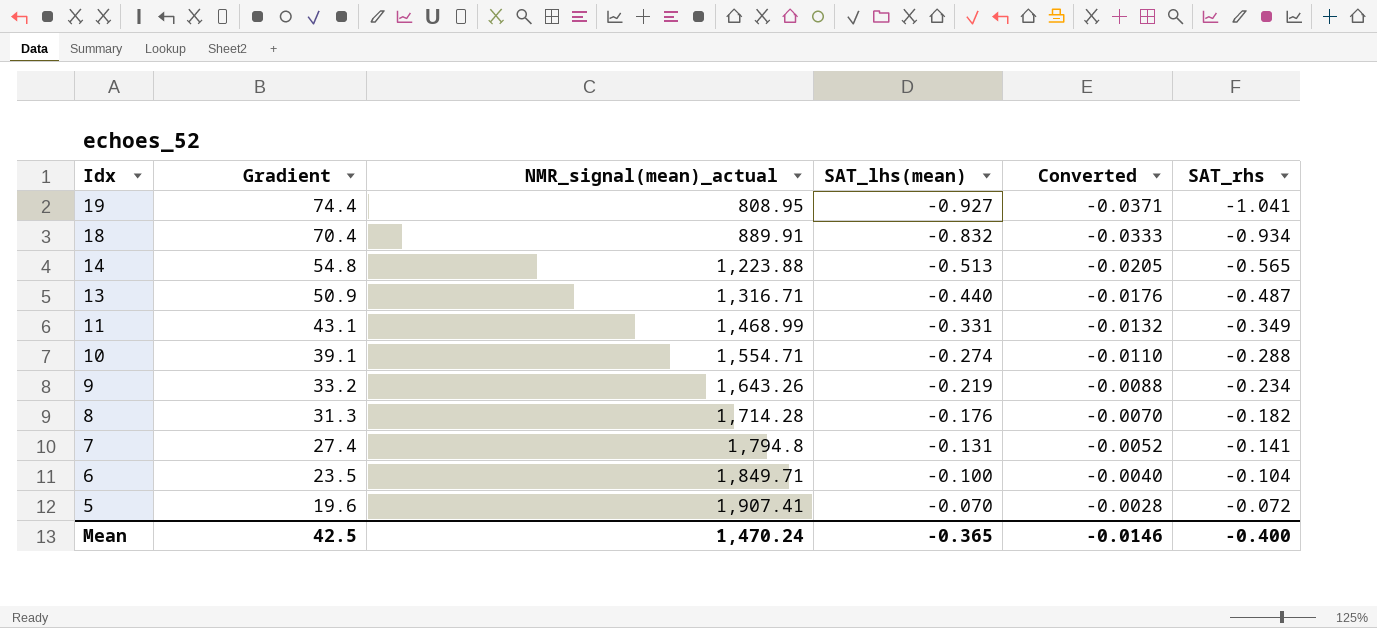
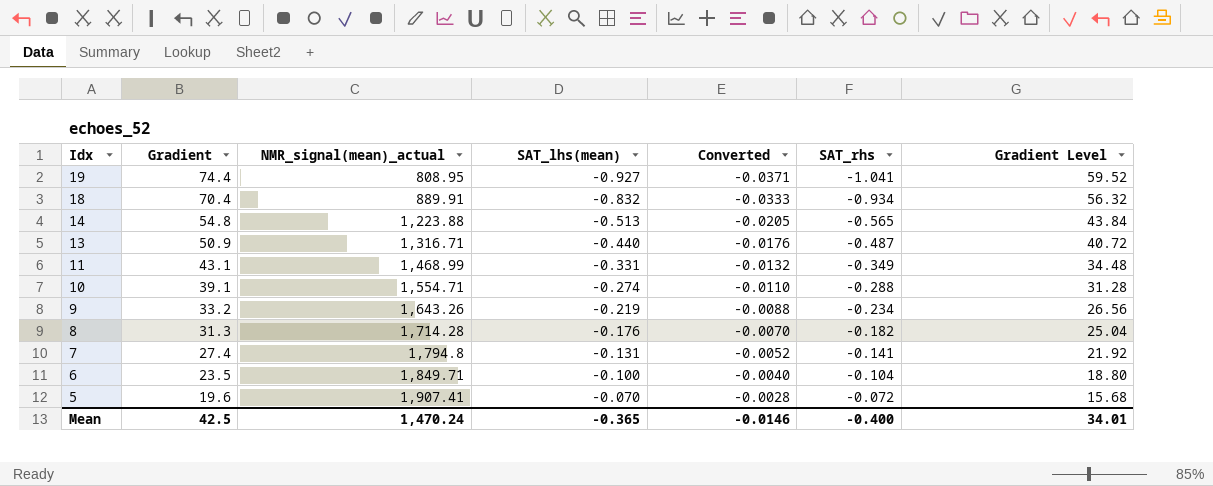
column Gradient Level | formula: none -> [Gradient] * 0.8

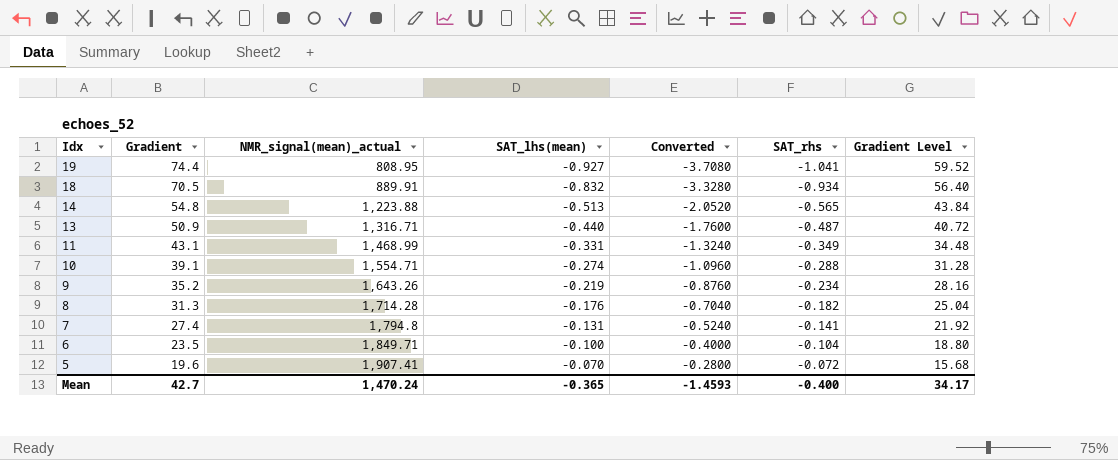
column Converted | formula: [SAT_lhs(mean)] * 0.04 -> [SAT_lhs(mean)] * 4
18 | Gradient: 70.4 -> 70.5
18 | Gradient Level: 56.32 -> 56.40
9 | Gradient: 33.2 -> 35.2
9 | Gradient Level: 26.56 -> 28.16
Mean | Gradient: 42.5 -> 42.7
Mean | Converted: -0.0146 -> -1.4593
Mean | Gradient Level: 34.01 -> 34.17

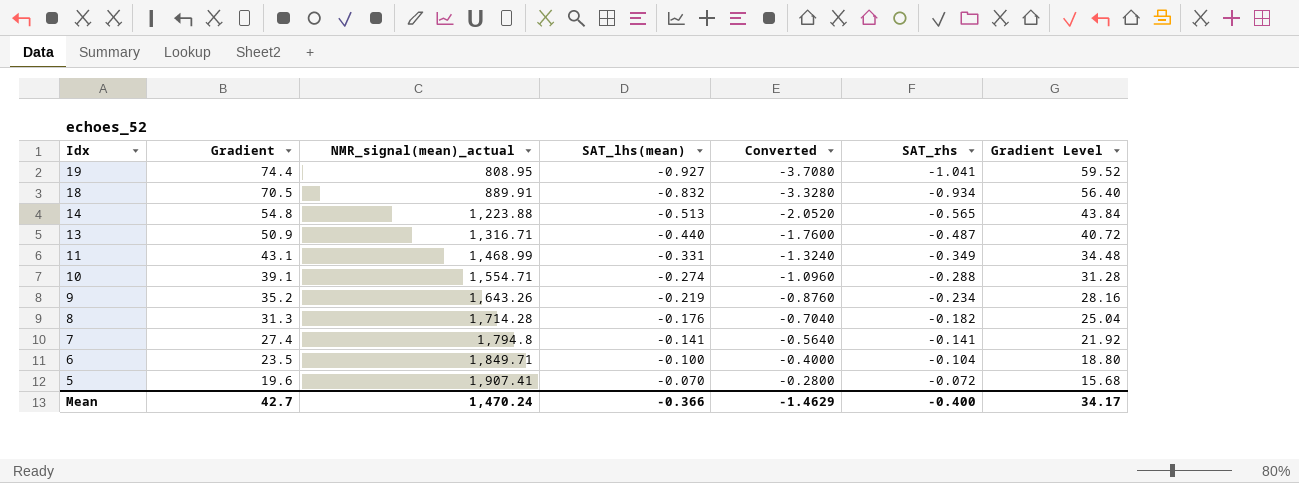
7 | SAT_lhs(mean): -0.131 -> -0.141
7 | Converted: -0.5240 -> -0.5640
Mean | SAT_lhs(mean): -0.365 -> -0.366
Mean | Converted: -1.4593 -> -1.4629

